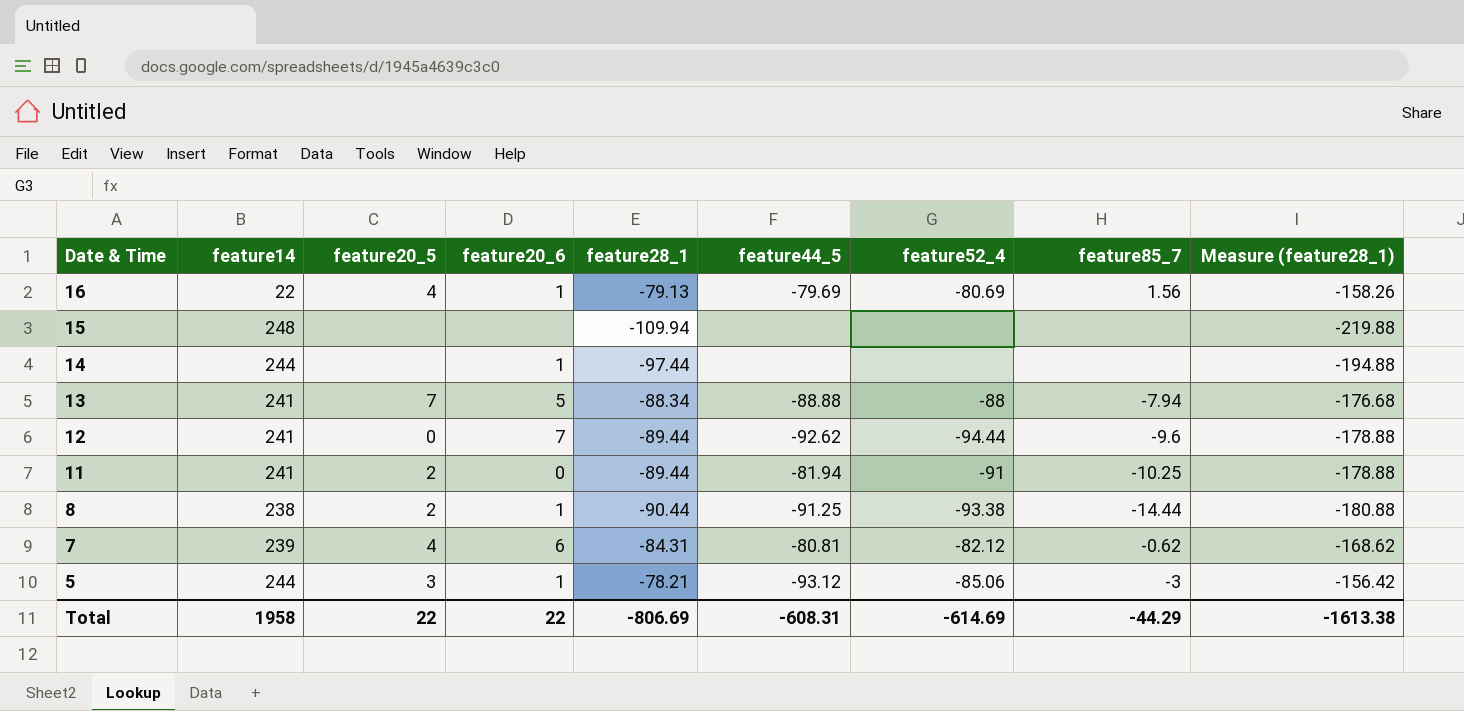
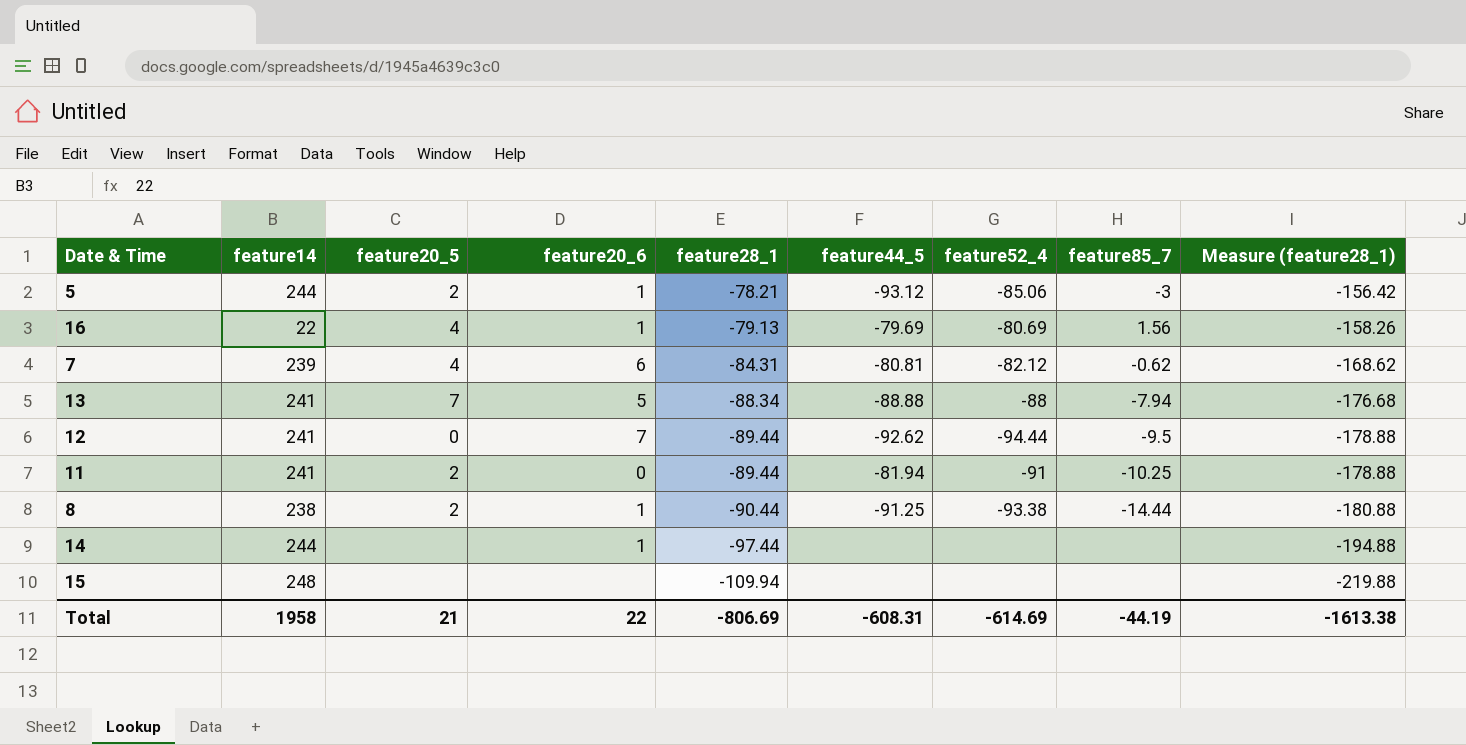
row order: Date & Time descending -> feature28_1 descending
5 | feature20_5: 3 -> 2
12 | feature85_7: -9.6 -> -9.5
Total | feature20_5: 22 -> 21
Total | feature85_7: -44.29 -> -44.19

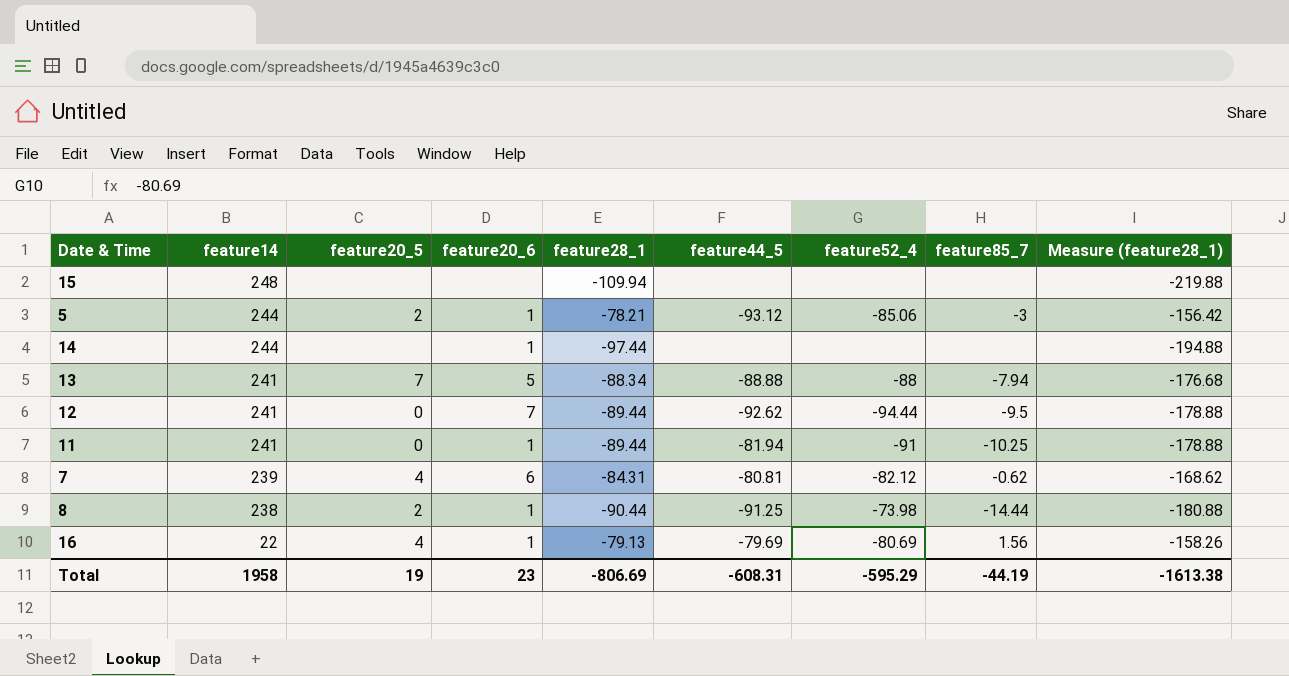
row order: feature28_1 descending -> feature14 descending
11 | feature20_5: 2 -> 0
11 | feature20_6: 0 -> 1
8 | feature52_4: -93.38 -> -73.98
Total | feature20_5: 21 -> 19
Total | feature20_6: 22 -> 23
Total | feature52_4: -614.69 -> -595.29

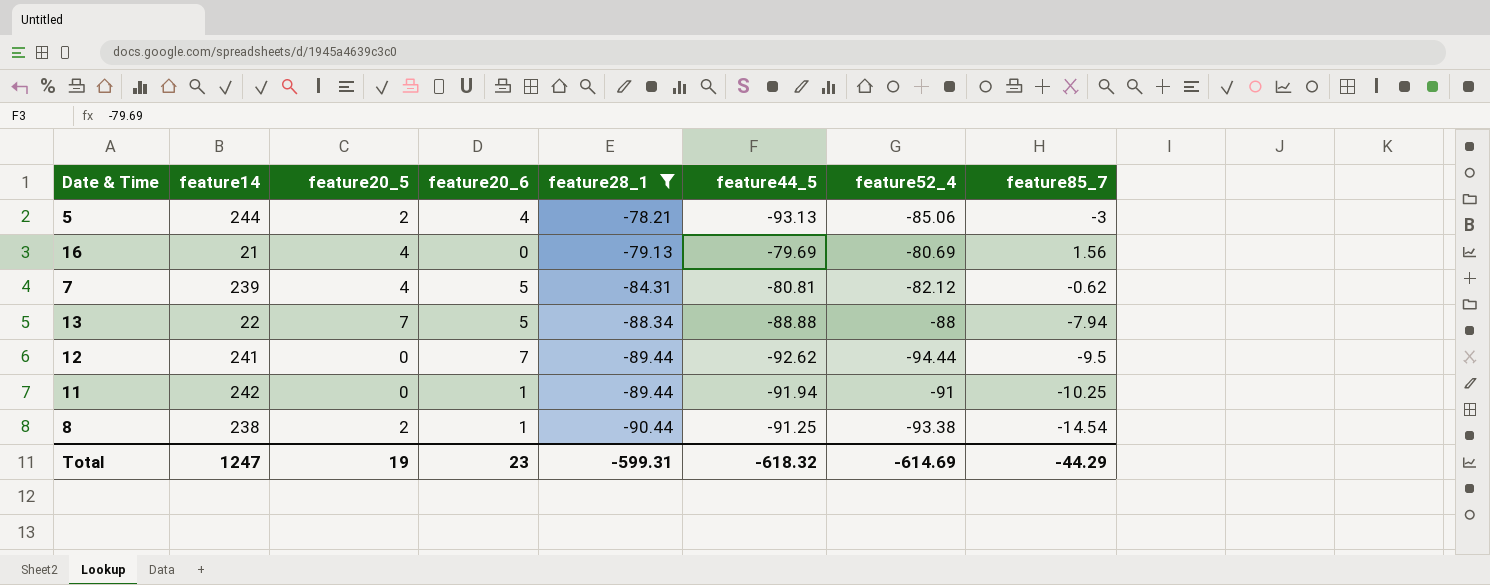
filter: none -> feature28_1 >= -90.44
row order: feature14 descending -> feature28_1 descending
column Measure (feature28_1) | formula: [feature28_1] * 2 -> none
5 | feature20_6: 1 -> 4
5 | feature44_5: -93.12 -> -93.13
16 | feature14: 22 -> 21
16 | feature20_6: 1 -> 0
7 | feature20_6: 6 -> 5
13 | feature14: 241 -> 22
11 | feature14: 241 -> 242
11 | feature44_5: -81.94 -> -91.94
8 | feature52_4: -73.98 -> -93.38
8 | feature85_7: -14.44 -> -14.54
Total | feature14: 1958 -> 1247
Total | feature28_1: -806.69 -> -599.31
Total | feature44_5: -608.31 -> -618.32
Total | feature52_4: -595.29 -> -614.69
Total | feature85_7: -44.19 -> -44.29

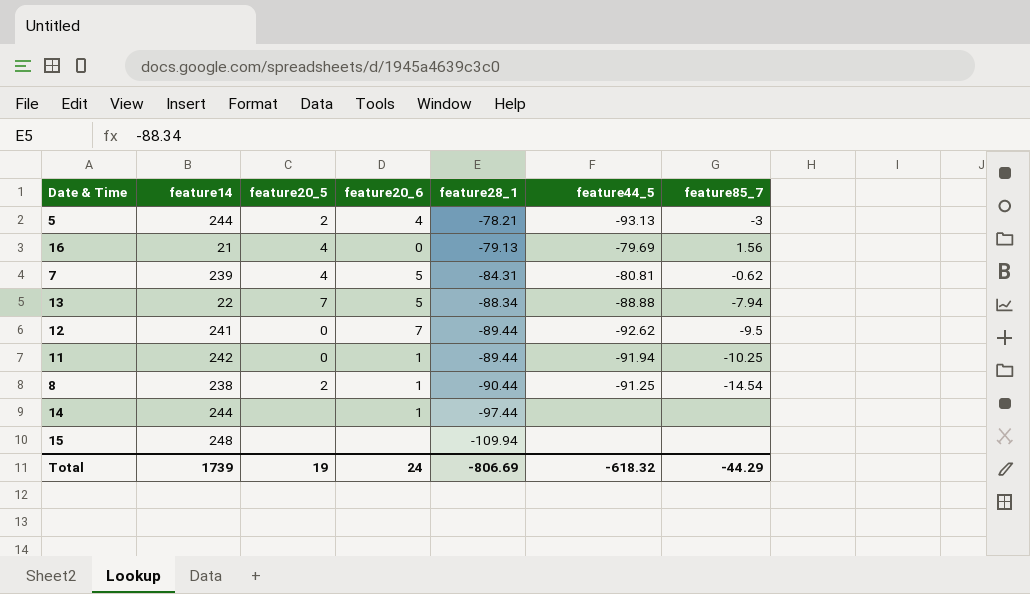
filter: feature28_1 >= -90.44 -> none
column feature52_4 | position: 7 -> none
Total | feature14: 1247 -> 1739
Total | feature20_6: 23 -> 24
Total | feature28_1: -599.31 -> -806.69

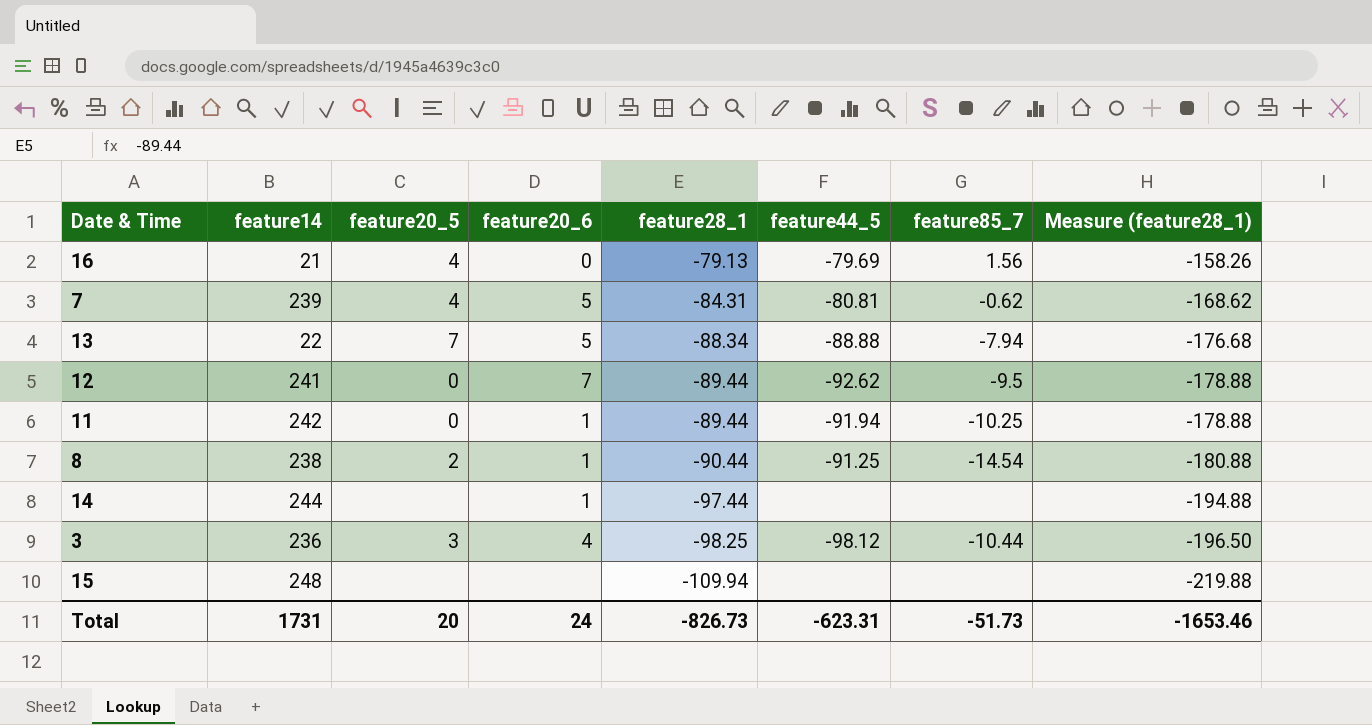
column Measure (feature28_1) | formula: none -> [feature28_1] * 2
row 5: 244 | 2 | 4 | -78.21 | -93.13 | -3 -> none
row 3: none -> 236 | 3 | 4 | -98.25 | -98.12 | -10.44 | -196.50
Total | feature14: 1739 -> 1731
Total | feature20_5: 19 -> 20
Total | feature28_1: -806.69 -> -826.73
Total | feature44_5: -618.32 -> -623.31
Total | feature85_7: -44.29 -> -51.73

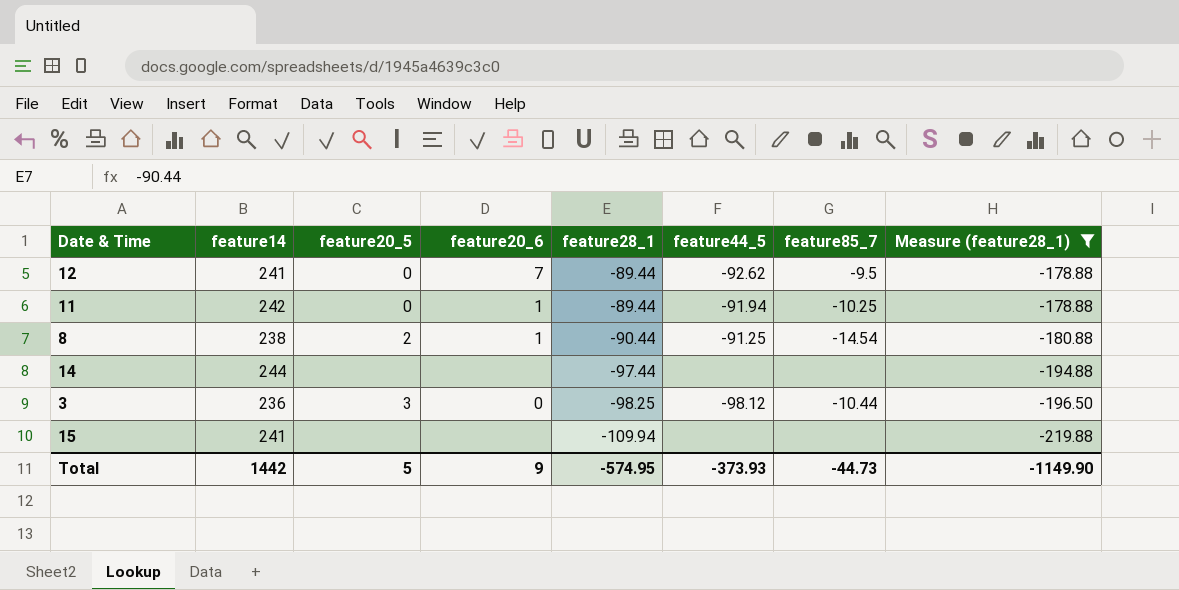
filter: none -> Measure (feature28_1) <= -178.88
14 | feature20_6: 1 -> none
3 | feature20_6: 4 -> 0
15 | feature14: 248 -> 241
Total | feature14: 1731 -> 1442
Total | feature20_5: 20 -> 5
Total | feature20_6: 24 -> 9
Total | feature28_1: -826.73 -> -574.95
Total | feature44_5: -623.31 -> -373.93
Total | feature85_7: -51.73 -> -44.73
Total | Measure (feature28_1): -1653.46 -> -1149.90

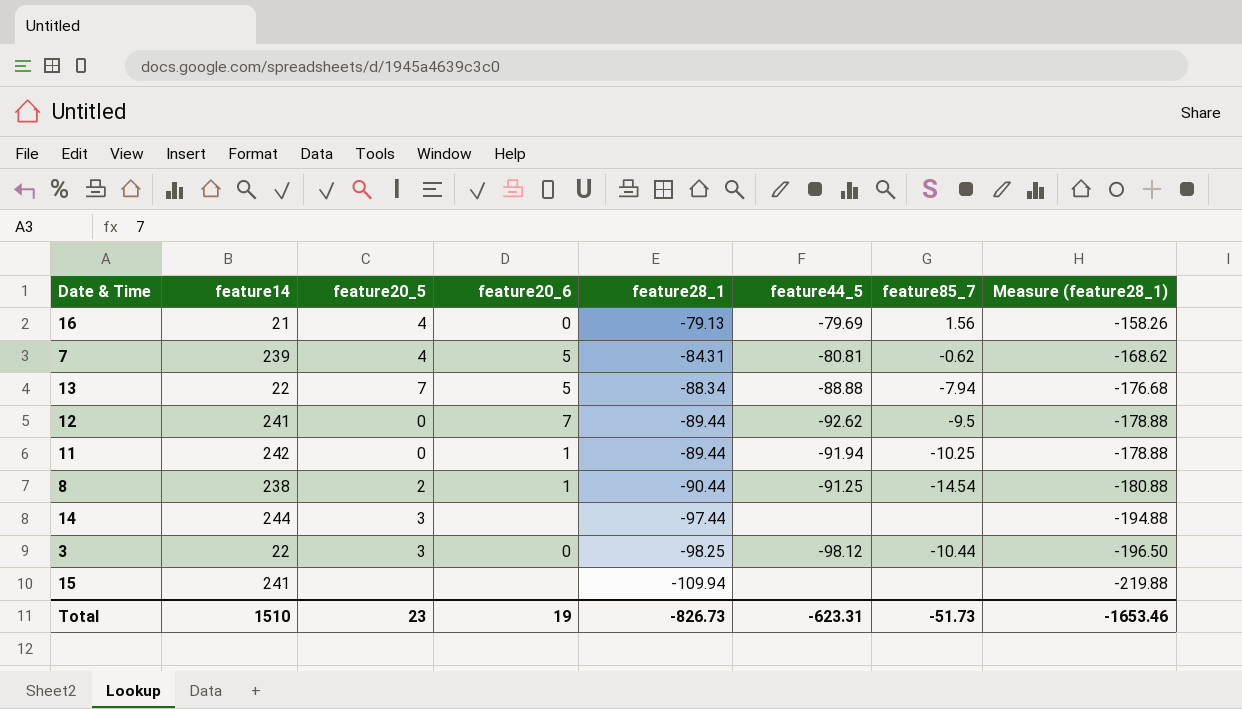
filter: Measure (feature28_1) <= -178.88 -> none
14 | feature20_5: none -> 3
3 | feature14: 236 -> 22
Total | feature14: 1442 -> 1510
Total | feature20_5: 5 -> 23
Total | feature20_6: 9 -> 19
Total | feature28_1: -574.95 -> -826.73
Total | feature44_5: -373.93 -> -623.31
Total | feature85_7: -44.73 -> -51.73
Total | Measure (feature28_1): -1149.90 -> -1653.46

